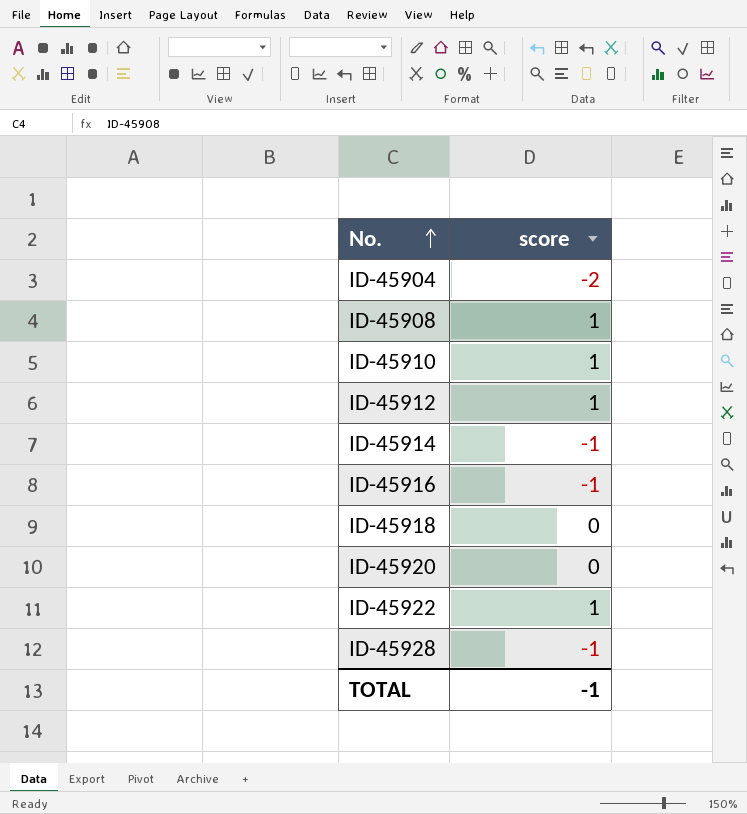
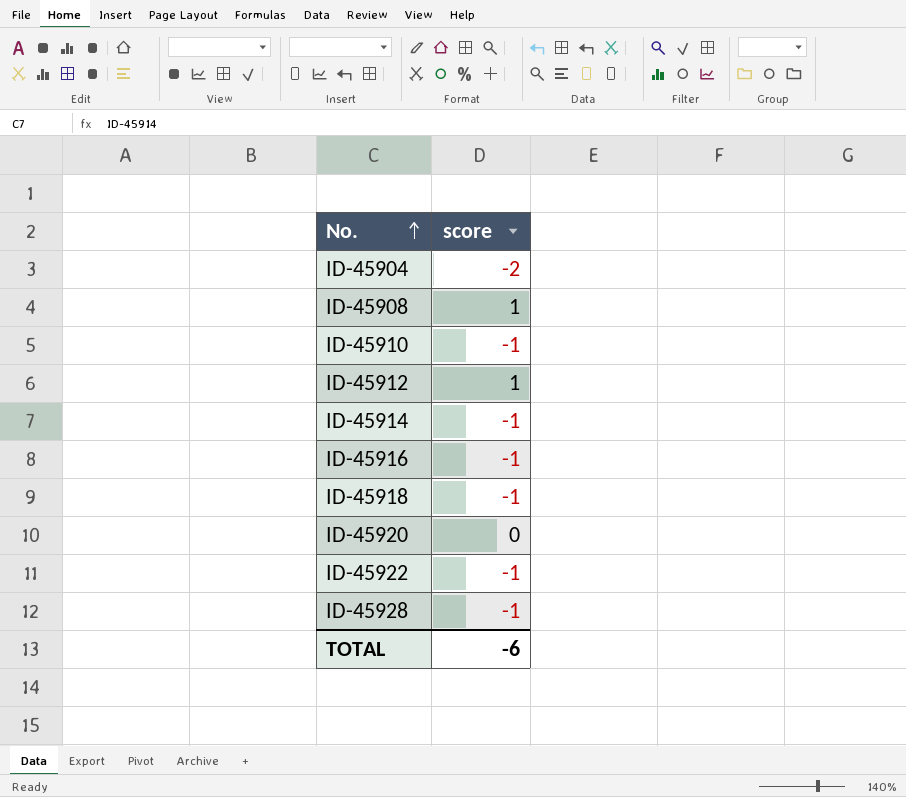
ID-45910 | score: 1 -> -1
ID-45918 | score: 0 -> -1
ID-45922 | score: 1 -> -1
TOTAL | score: -1 -> -6

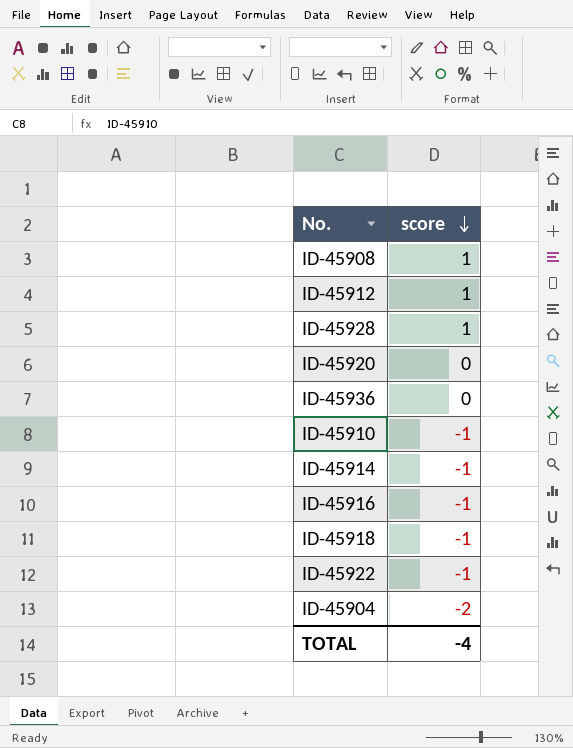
row order: No. ascending -> score descending
ID-45928 | score: -1 -> 1
row ID-45936: none -> 0
TOTAL | score: -6 -> -4

